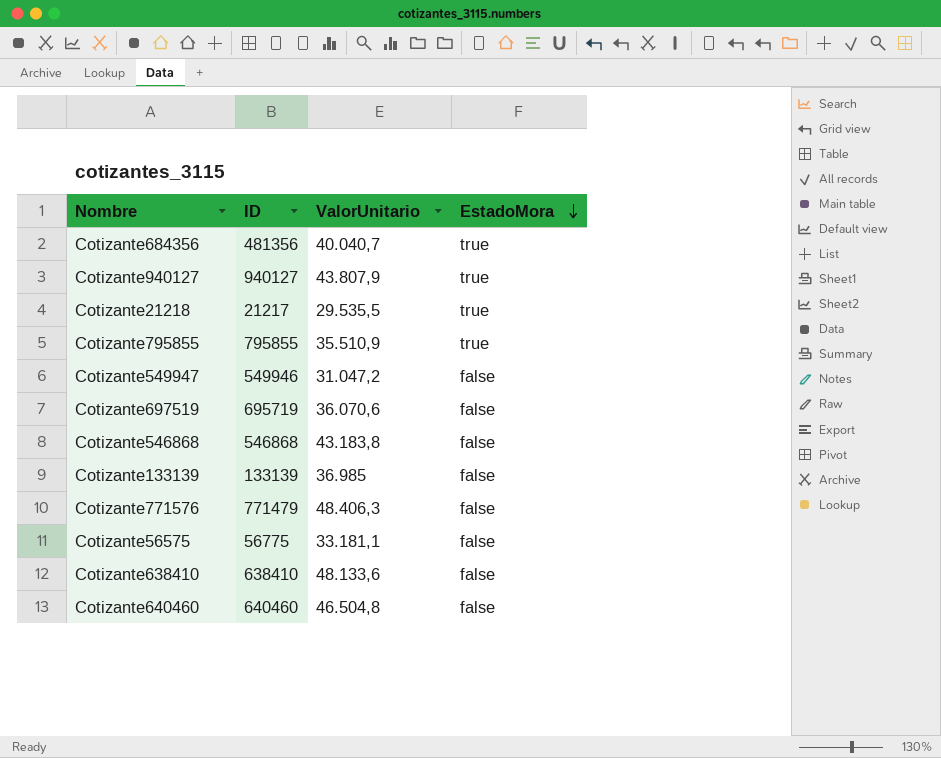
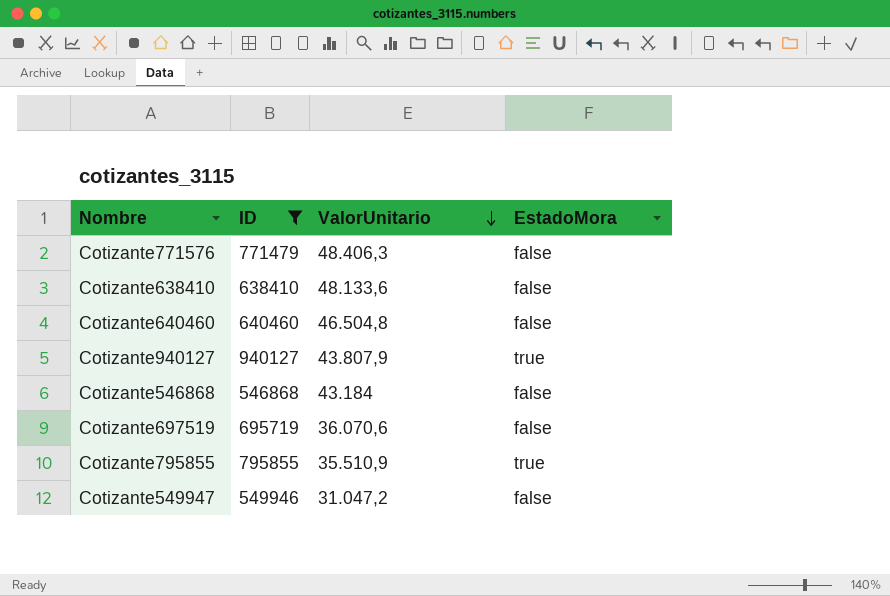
filter: none -> ID >= 546868
row order: EstadoMora descending -> ValorUnitario descending
Cotizante546868 | ValorUnitario: 43.183,8 -> 43.184

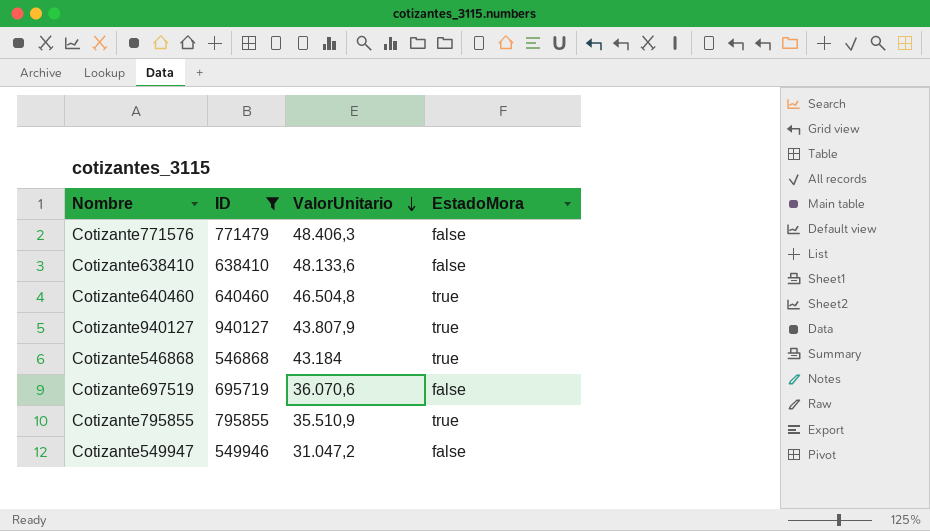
Cotizante640460 | EstadoMora: false -> true
Cotizante546868 | EstadoMora: false -> true

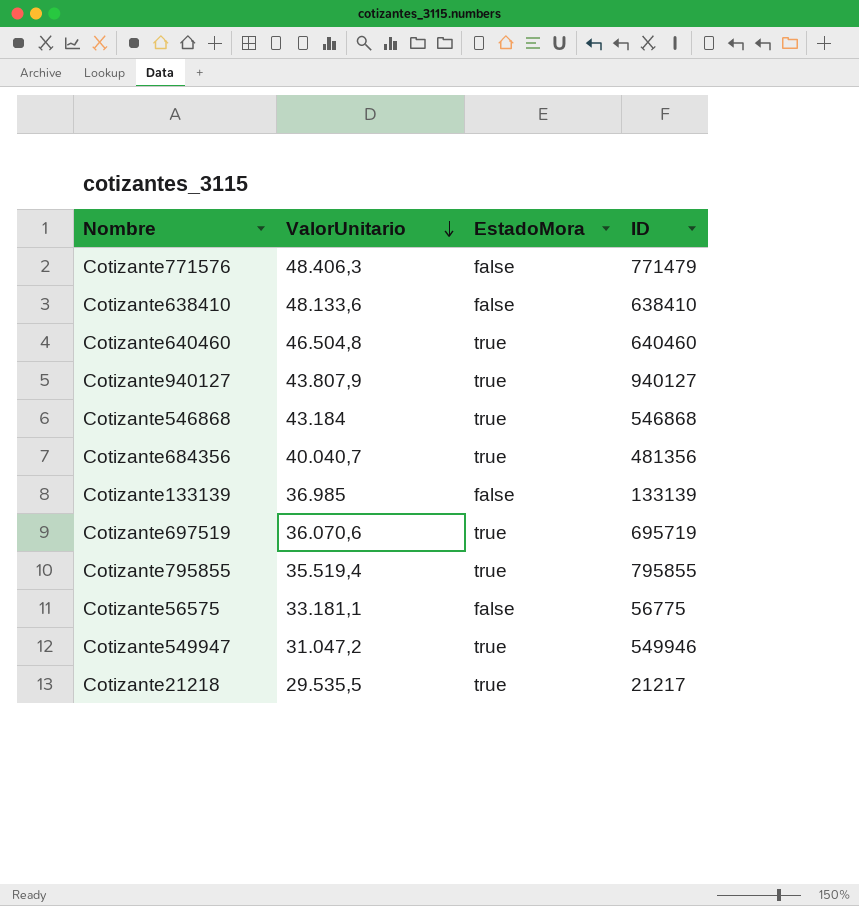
filter: ID >= 546868 -> none
column ID | position: 2 -> 4
Cotizante697519 | EstadoMora: false -> true
Cotizante795855 | ValorUnitario: 35.510,9 -> 35.519,4
Cotizante549947 | EstadoMora: false -> true

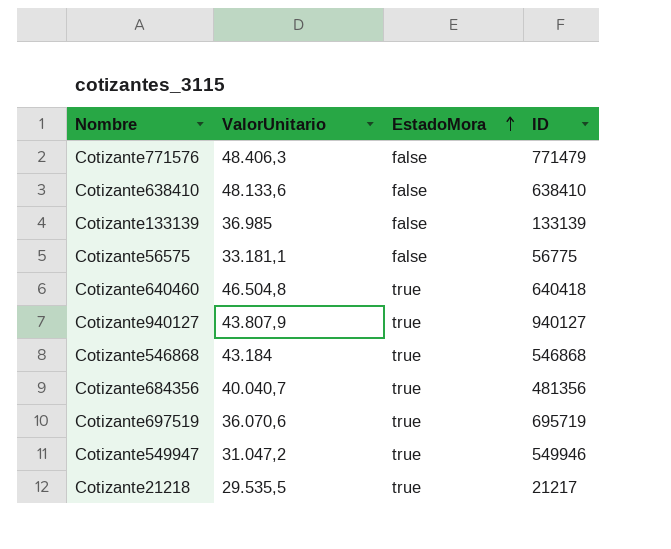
row order: ValorUnitario descending -> EstadoMora ascending
row Cotizante795855: 35.519,4 | true | 795855 -> none
Cotizante640460 | ID: 640460 -> 640418

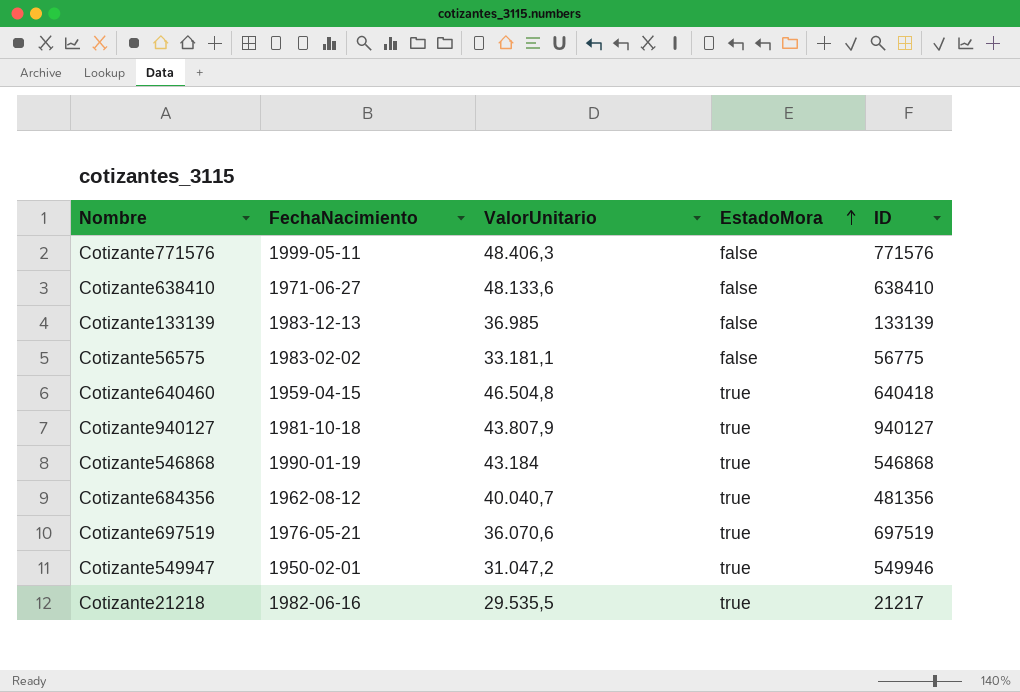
column FechaNacimiento | position: none -> 2
Cotizante771576 | ID: 771479 -> 771576
Cotizante697519 | ID: 695719 -> 697519

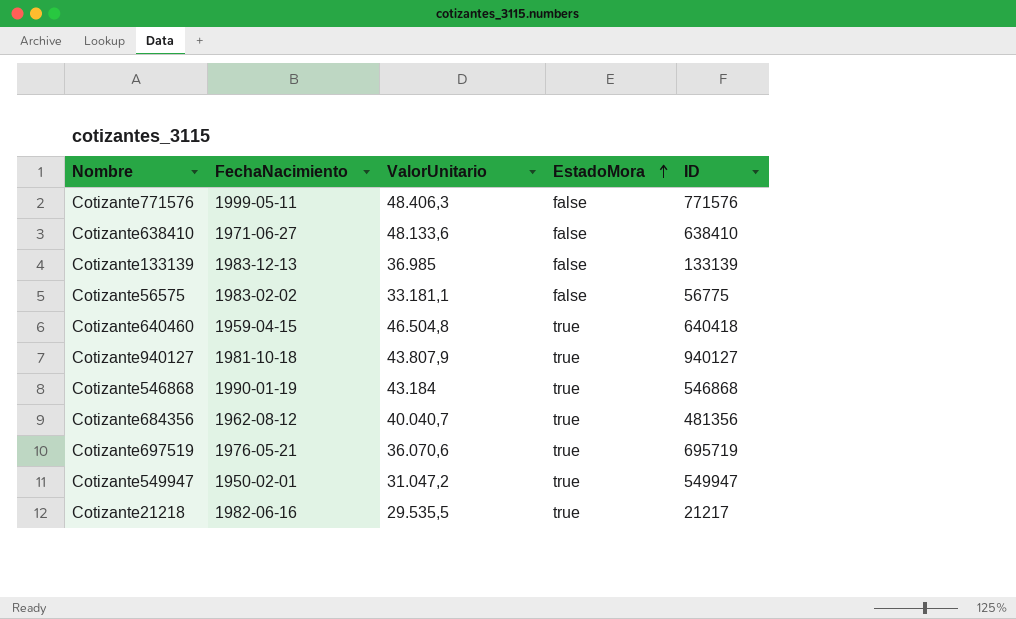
Cotizante697519 | ID: 697519 -> 695719
Cotizante549947 | ID: 549946 -> 549947

